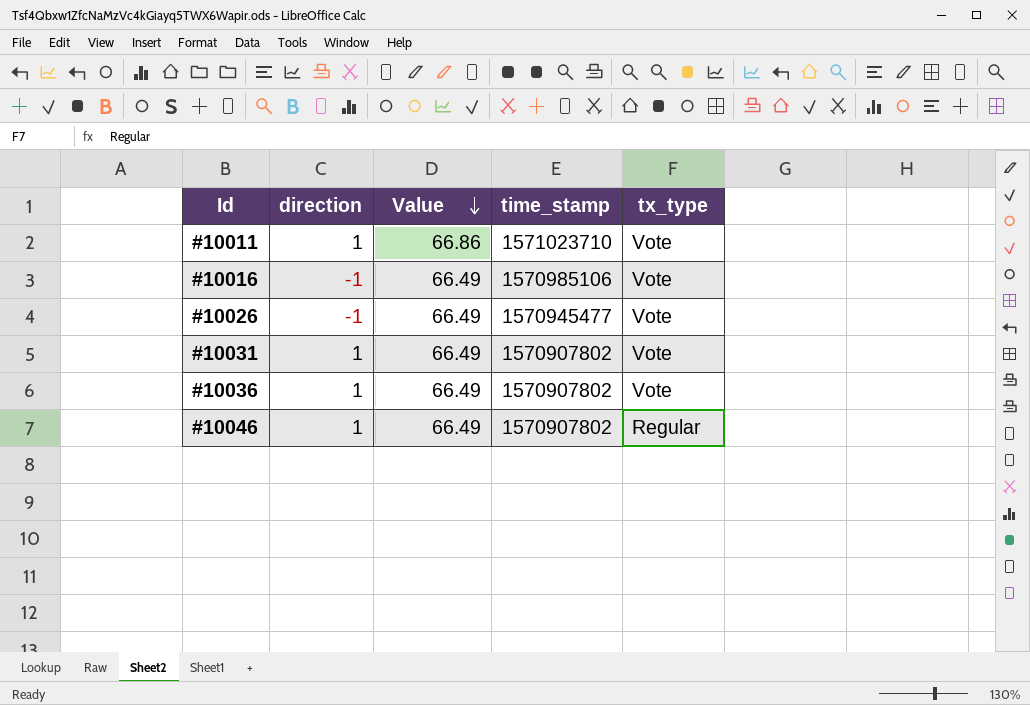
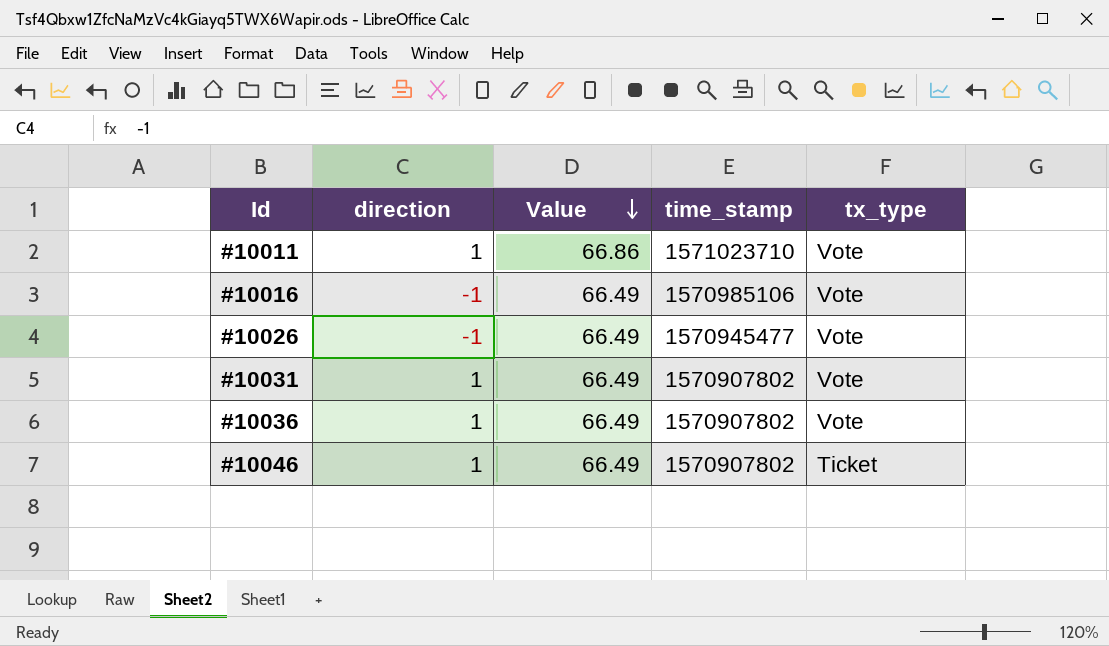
#10046 | tx_type: Regular -> Ticket

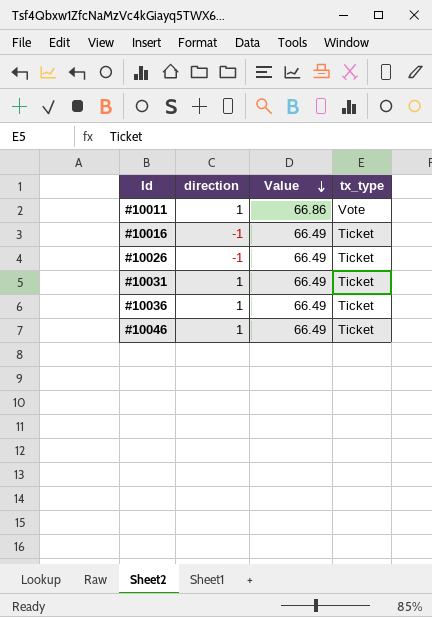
column time_stamp | position: 4 -> none
#10016 | tx_type: Vote -> Ticket
#10026 | tx_type: Vote -> Ticket
#10031 | tx_type: Vote -> Ticket
#10036 | tx_type: Vote -> Ticket

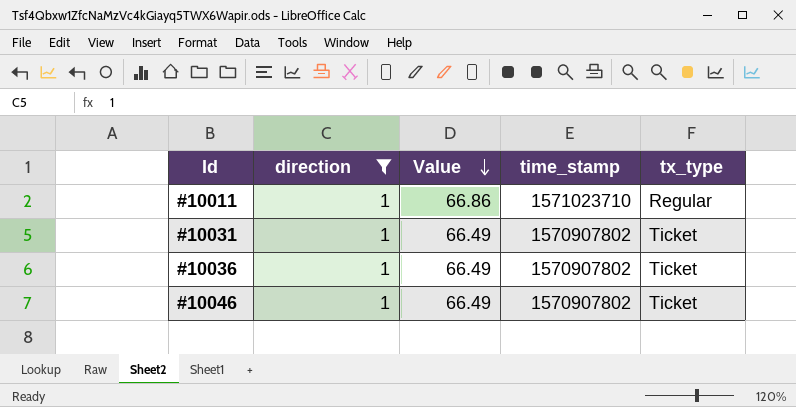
filter: none -> direction = 1
column time_stamp | position: none -> 4
#10011 | tx_type: Vote -> Regular

